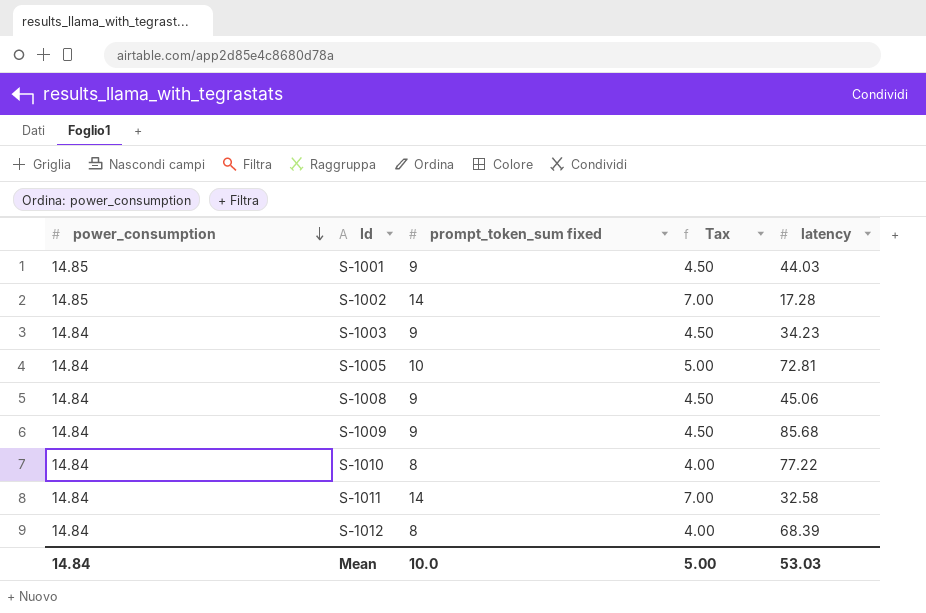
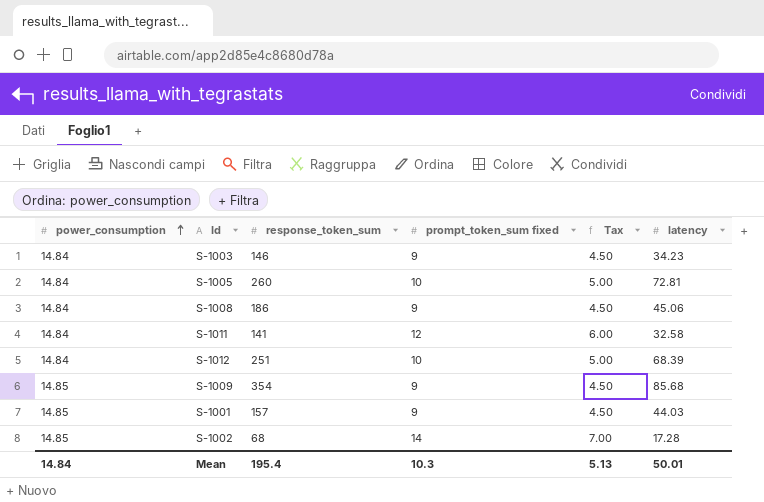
row order: power_consumption descending -> power_consumption ascending
column response_token_sum | position: none -> 3
row S-1010: 14.84 | 8 | 4.00 | 77.22 -> none
S-1011 | prompt_token_sum fixed: 14 -> 12
S-1011 | Tax: 7.00 -> 6.00
S-1012 | prompt_token_sum fixed: 8 -> 10
S-1012 | Tax: 4.00 -> 5.00
S-1009 | power_consumption: 14.84 -> 14.85
Mean | prompt_token_sum fixed: 10.0 -> 10.3
Mean | Tax: 5.00 -> 5.13
Mean | latency: 53.03 -> 50.01

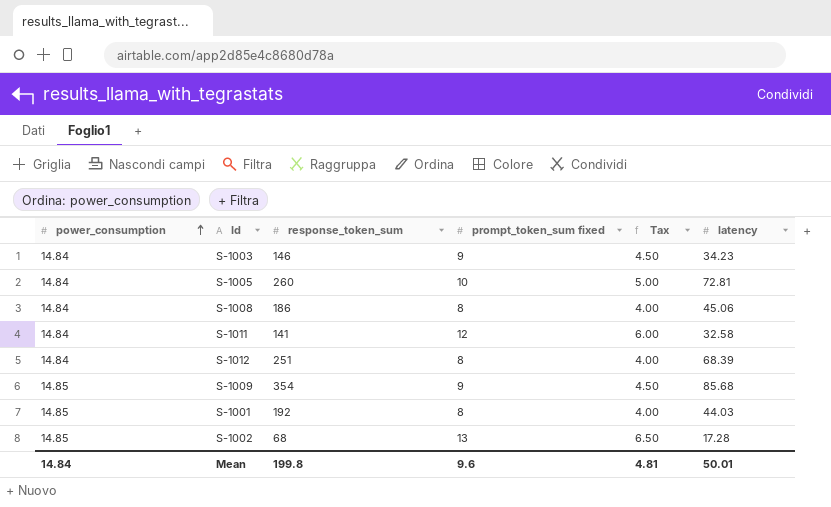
S-1008 | prompt_token_sum fixed: 9 -> 8
S-1008 | Tax: 4.50 -> 4.00
S-1012 | prompt_token_sum fixed: 10 -> 8
S-1012 | Tax: 5.00 -> 4.00
S-1001 | response_token_sum: 157 -> 192
S-1001 | prompt_token_sum fixed: 9 -> 8
S-1001 | Tax: 4.50 -> 4.00
S-1002 | prompt_token_sum fixed: 14 -> 13
S-1002 | Tax: 7.00 -> 6.50
Mean | response_token_sum: 195.4 -> 199.8
Mean | prompt_token_sum fixed: 10.3 -> 9.6
Mean | Tax: 5.13 -> 4.81

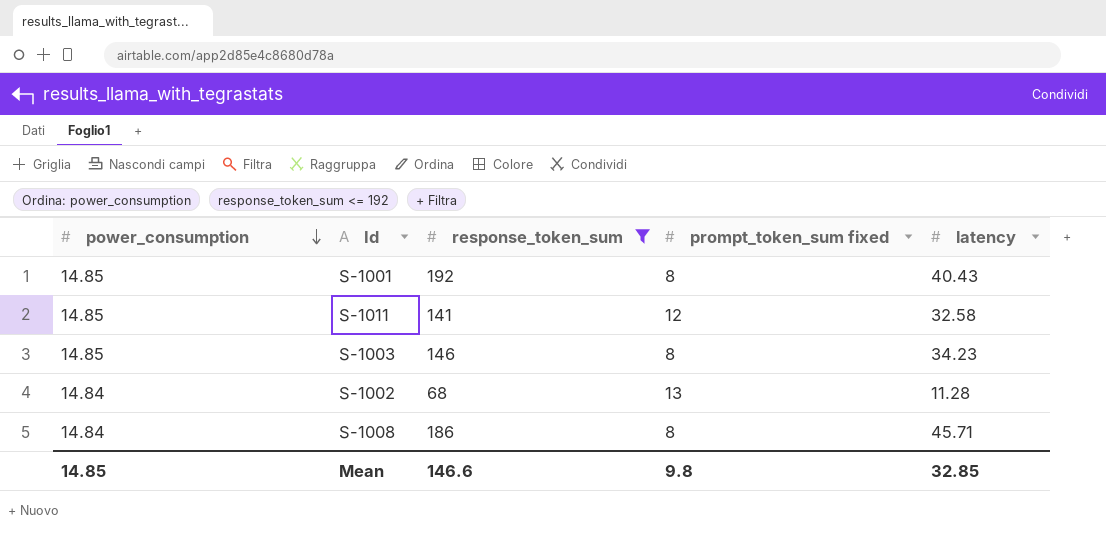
filter: none -> response_token_sum <= 192
row order: power_consumption ascending -> power_consumption descending
column Tax | formula: [prompt_token_sum fixed] * 0.5 -> none
S-1001 | latency: 44.03 -> 40.43
S-1011 | power_consumption: 14.84 -> 14.85
S-1003 | power_consumption: 14.84 -> 14.85
S-1003 | prompt_token_sum fixed: 9 -> 8
S-1002 | power_consumption: 14.85 -> 14.84
S-1002 | latency: 17.28 -> 11.28
S-1008 | latency: 45.06 -> 45.71
Mean | power_consumption: 14.84 -> 14.85
Mean | response_token_sum: 199.8 -> 146.6
Mean | prompt_token_sum fixed: 9.6 -> 9.8
Mean | latency: 50.01 -> 32.85

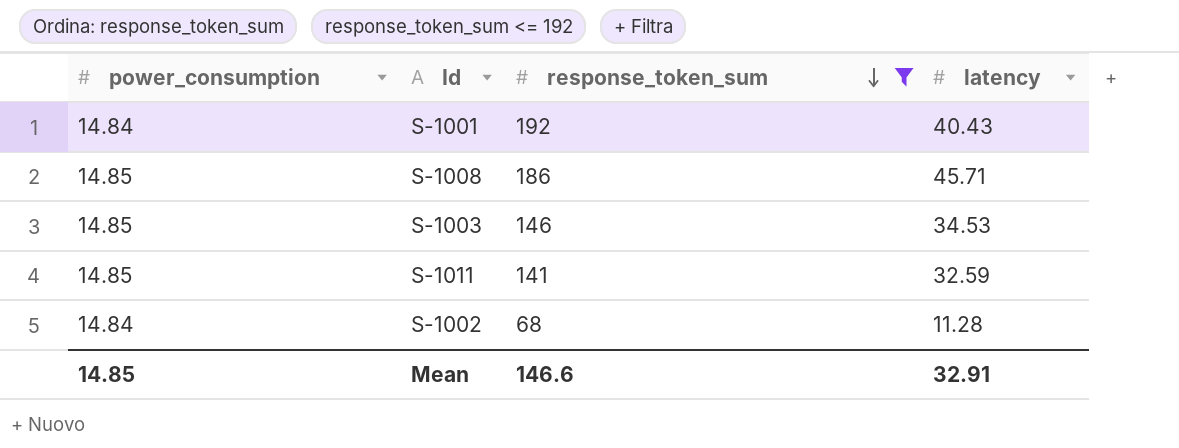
row order: power_consumption descending -> response_token_sum descending
column prompt_token_sum fixed | position: 4 -> none
S-1001 | power_consumption: 14.85 -> 14.84
S-1008 | power_consumption: 14.84 -> 14.85
S-1003 | latency: 34.23 -> 34.53
S-1011 | latency: 32.58 -> 32.59
Mean | latency: 32.85 -> 32.91

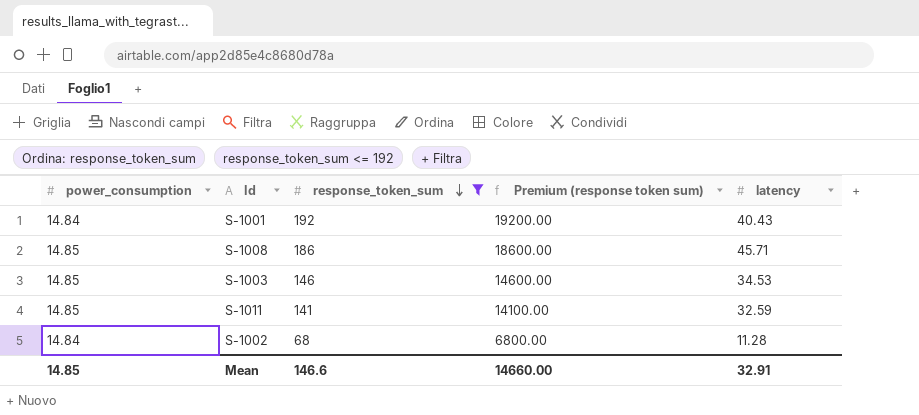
column Premium (response token sum) | formula: none -> [response_token_sum] * 100

